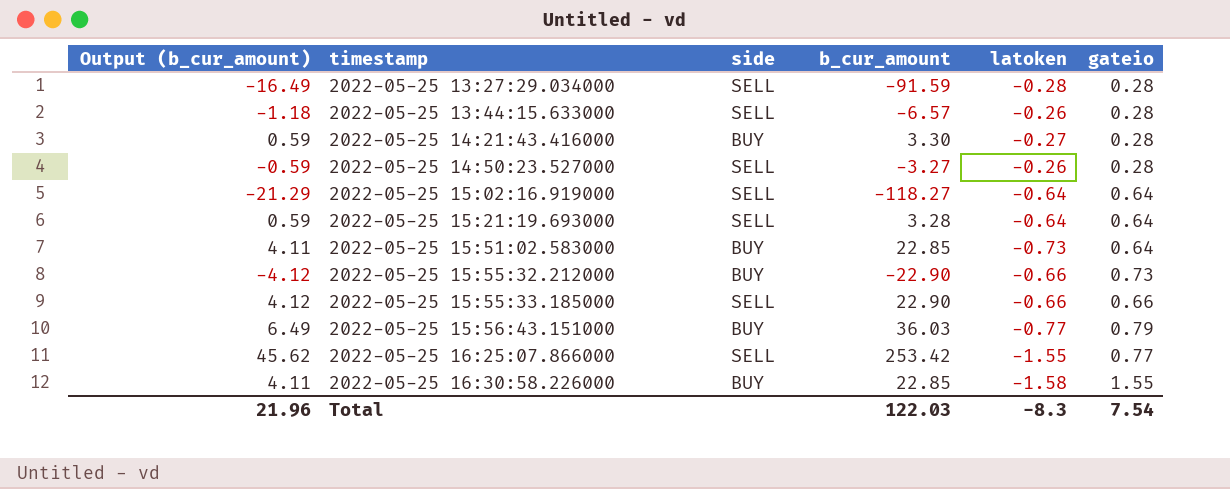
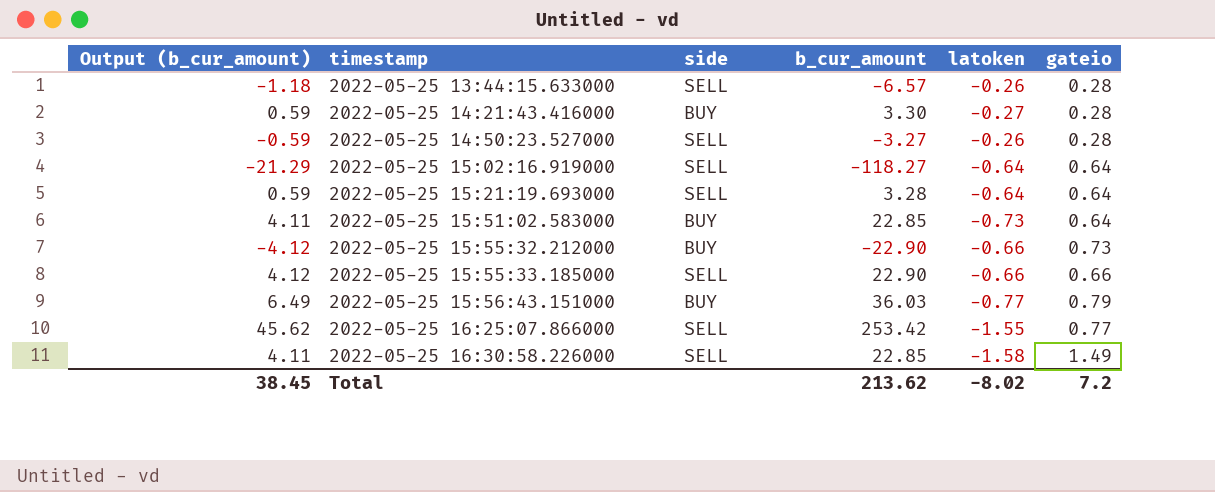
row 2022-05-25 13:27:29.034000: -16.49 | SELL | -91.59 | -0.28 | 0.28 -> none
2022-05-25 16:30:58.226000 | side: BUY -> SELL
2022-05-25 16:30:58.226000 | gateio: 1.55 -> 1.49
Total | Output (b_cur_amount): 21.96 -> 38.45
Total | b_cur_amount: 122.03 -> 213.62
Total | latoken: -8.3 -> -8.02
Total | gateio: 7.54 -> 7.2

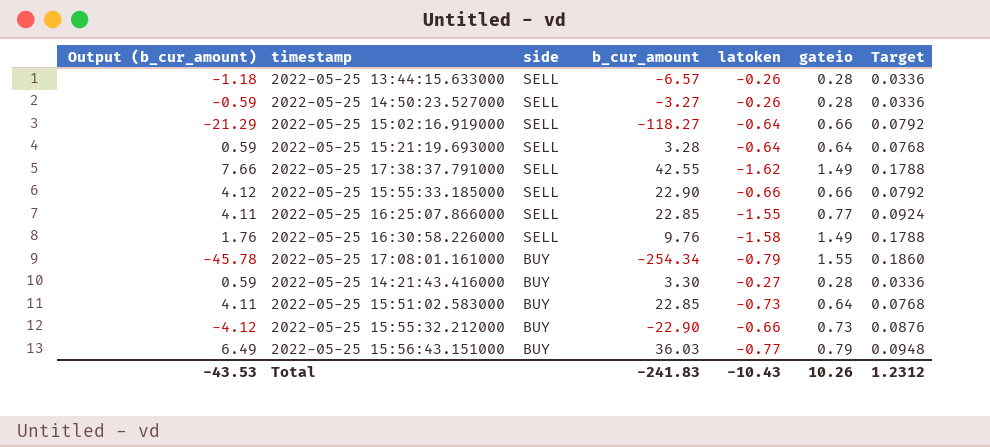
row order: timestamp ascending -> side descending
column Target | formula: none -> [gateio] * 0.12
2022-05-25 15:02:16.919000 | gateio: 0.64 -> 0.66
row 2022-05-25 17:38:37.791000: none -> 7.66 | SELL | 42.55 | -1.62 | 1.49 | 0.1788
2022-05-25 16:25:07.866000 | Output (b_cur_amount): 45.62 -> 4.11
2022-05-25 16:25:07.866000 | b_cur_amount: 253.42 -> 22.85
2022-05-25 16:30:58.226000 | Output (b_cur_amount): 4.11 -> 1.76
2022-05-25 16:30:58.226000 | b_cur_amount: 22.85 -> 9.76
row 2022-05-25 17:08:01.161000: none -> -45.78 | BUY | -254.34 | -0.79 | 1.55 | 0.1860
Total | Output (b_cur_amount): 38.45 -> -43.53
Total | b_cur_amount: 213.62 -> -241.83
Total | latoken: -8.02 -> -10.43
Total | gateio: 7.2 -> 10.26

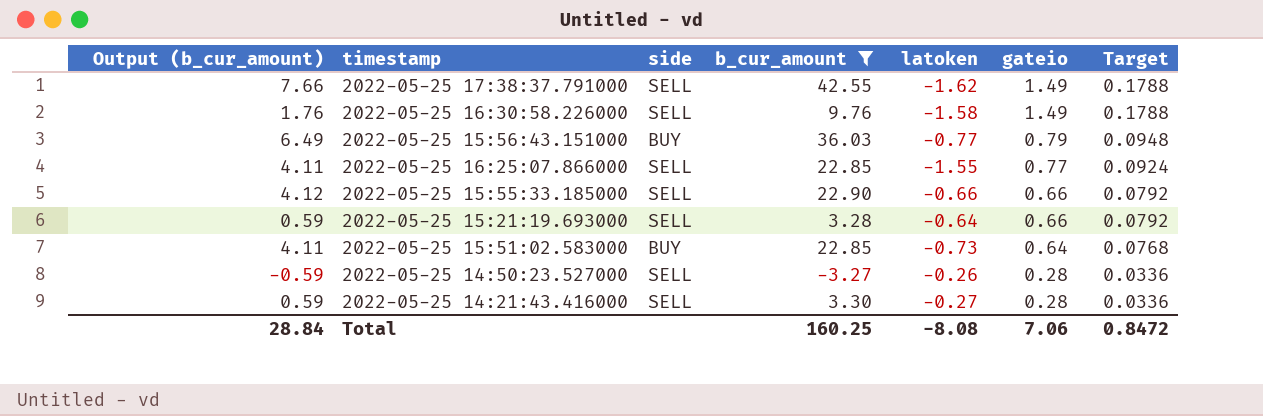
filter: none -> b_cur_amount >= -3.27
row order: side descending -> gateio descending
2022-05-25 15:21:19.693000 | gateio: 0.64 -> 0.66
2022-05-25 15:21:19.693000 | Target: 0.0768 -> 0.0792
2022-05-25 14:21:43.416000 | side: BUY -> SELL
Total | Output (b_cur_amount): -43.53 -> 28.84
Total | b_cur_amount: -241.83 -> 160.25
Total | latoken: -10.43 -> -8.08
Total | gateio: 10.26 -> 7.06
Total | Target: 1.2312 -> 0.8472

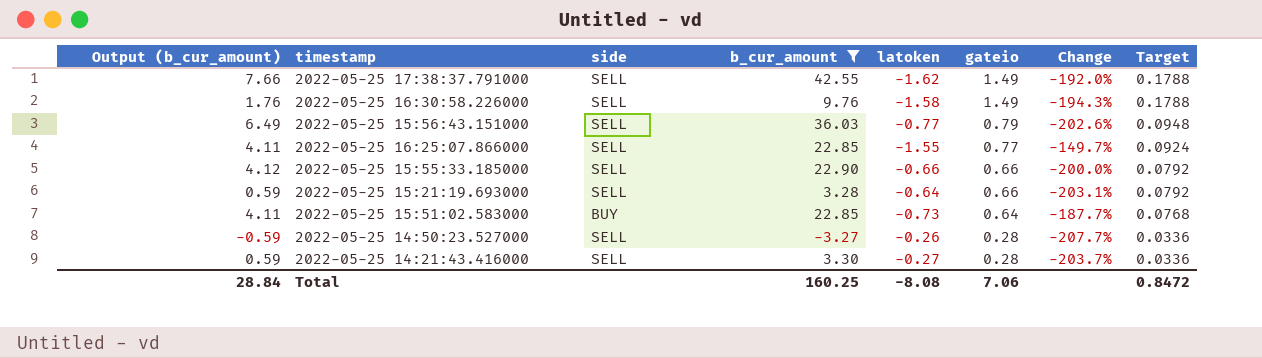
column Change | formula: none -> ([gateio] - [latoken]) / [latoken]
2022-05-25 15:56:43.151000 | side: BUY -> SELL

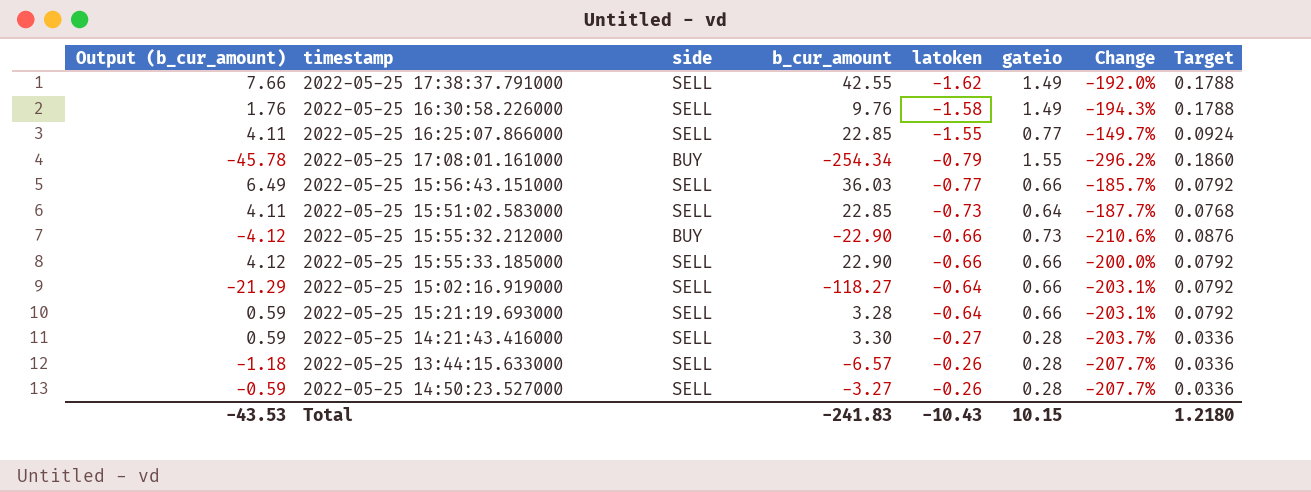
filter: b_cur_amount >= -3.27 -> none
row order: gateio descending -> latoken ascending
2022-05-25 15:56:43.151000 | gateio: 0.79 -> 0.66
2022-05-25 15:56:43.151000 | Change: -202.6% -> -185.7%
2022-05-25 15:56:43.151000 | Target: 0.0948 -> 0.0792
2022-05-25 15:51:02.583000 | side: BUY -> SELL
Total | Output (b_cur_amount): 28.84 -> -43.53
Total | b_cur_amount: 160.25 -> -241.83
Total | latoken: -8.08 -> -10.43
Total | gateio: 7.06 -> 10.15
Total | Target: 0.8472 -> 1.2180

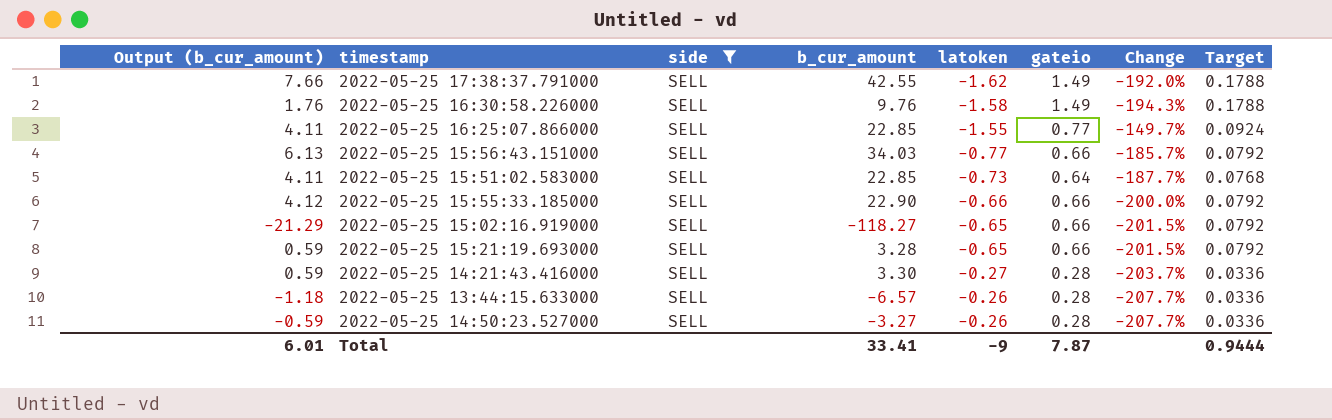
filter: none -> side = SELL
2022-05-25 15:56:43.151000 | Output (b_cur_amount): 6.49 -> 6.13
2022-05-25 15:56:43.151000 | b_cur_amount: 36.03 -> 34.03
2022-05-25 15:02:16.919000 | latoken: -0.64 -> -0.65
2022-05-25 15:02:16.919000 | Change: -203.1% -> -201.5%
2022-05-25 15:21:19.693000 | latoken: -0.64 -> -0.65
2022-05-25 15:21:19.693000 | Change: -203.1% -> -201.5%
Total | Output (b_cur_amount): -43.53 -> 6.01
Total | b_cur_amount: -241.83 -> 33.41
Total | latoken: -10.43 -> -9
Total | gateio: 10.15 -> 7.87
Total | Target: 1.2180 -> 0.9444

